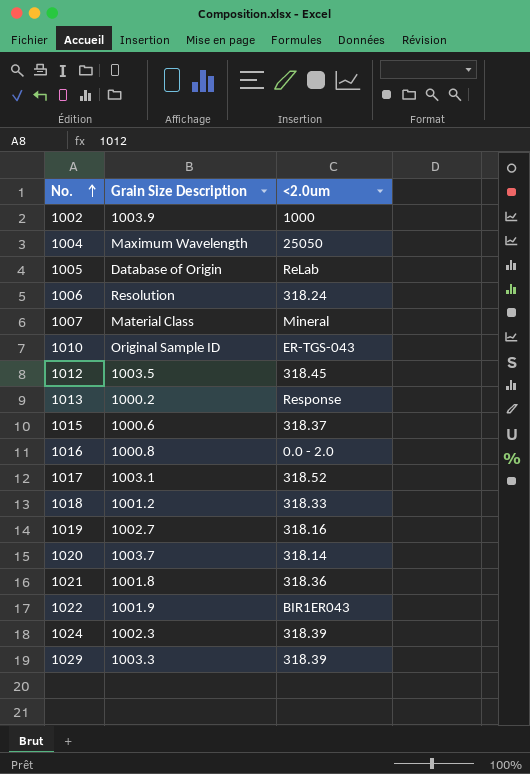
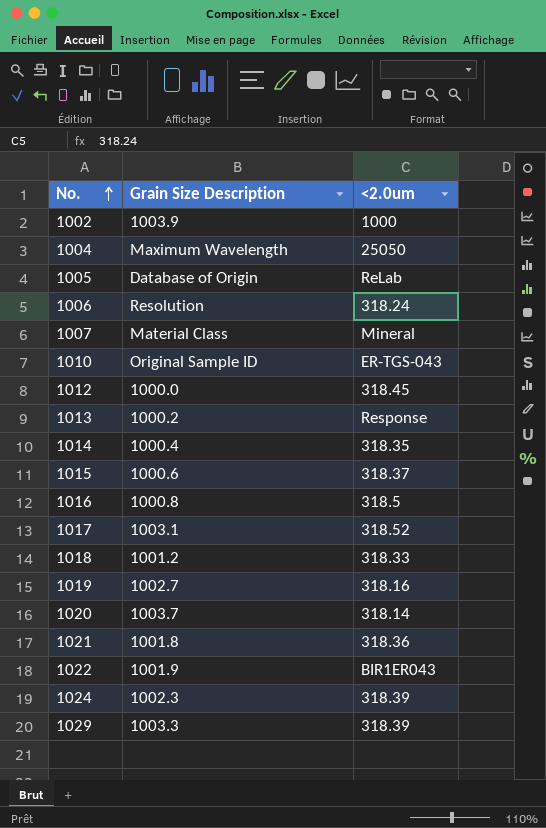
1012 | Grain Size Description: 1003.5 -> 1000.0
row 1014: none -> 1000.4 | 318.35
1016 | <2.0um: 0.0 - 2.0 -> 318.5

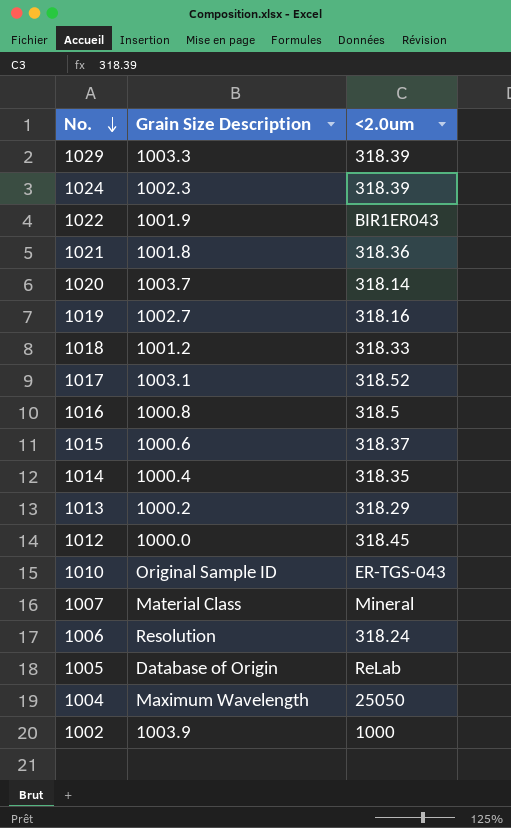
row order: No. ascending -> No. descending
1013 | <2.0um: Response -> 318.29

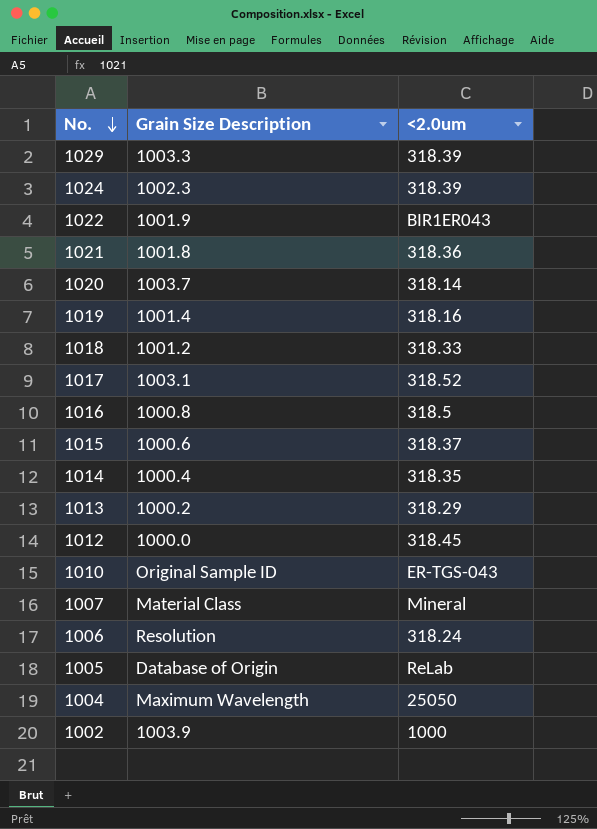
1019 | Grain Size Description: 1002.7 -> 1001.4

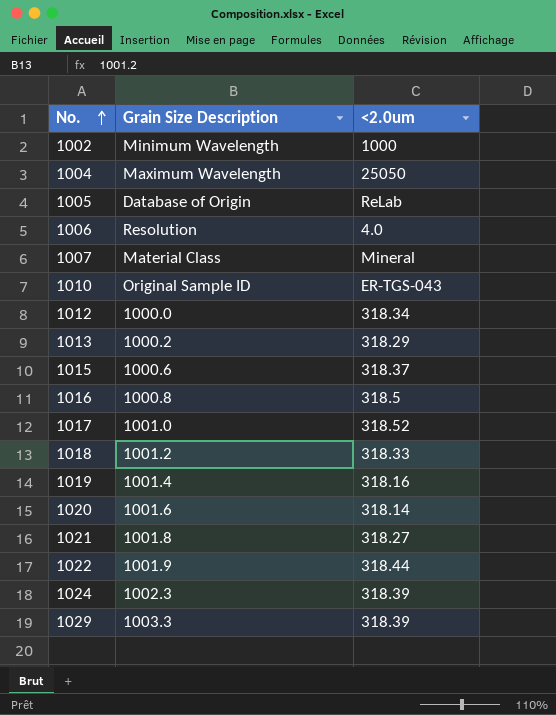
row order: No. descending -> No. ascending
row 1014: 1000.4 | 318.35 -> none
1002 | Grain Size Description: 1003.9 -> Minimum Wavelength
1006 | <2.0um: 318.24 -> 4.0
1012 | <2.0um: 318.45 -> 318.34
1017 | Grain Size Description: 1003.1 -> 1001.0
1020 | Grain Size Description: 1003.7 -> 1001.6
1021 | <2.0um: 318.36 -> 318.27
1022 | <2.0um: BIR1ER043 -> 318.44

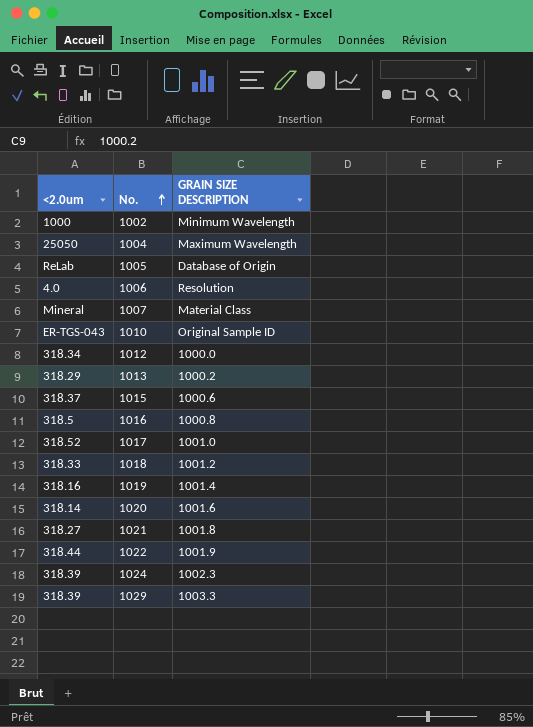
column <2.0um | position: 3 -> 1
column name: Grain Size Description -> GRAIN SIZE DESCRIPTION

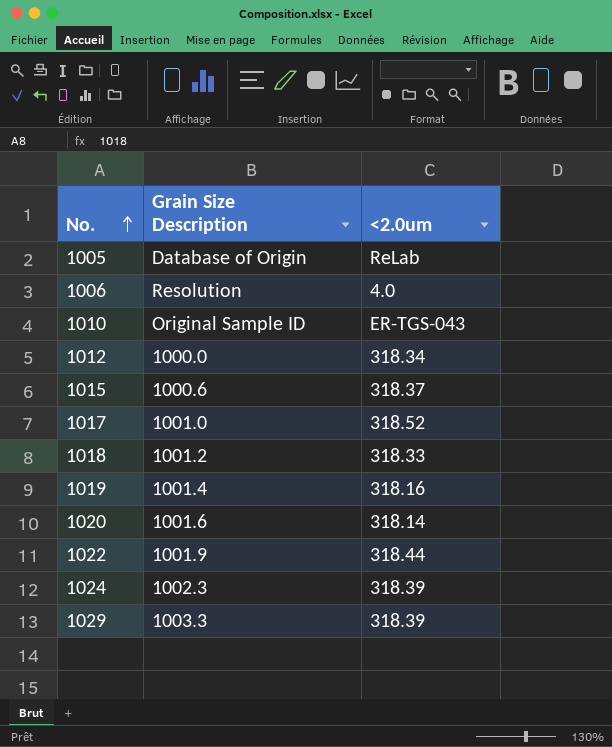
column name: GRAIN SIZE DESCRIPTION -> Grain Size Description
column <2.0um | position: 1 -> 3
row 1002: 1000 | Minimum Wavelength -> none
row 1004: 25050 | Maximum Wavelength -> none
row 1007: Mineral | Material Class -> none
row 1013: 318.29 | 1000.2 -> none
row 1016: 318.5 | 1000.8 -> none
row 1021: 318.27 | 1001.8 -> none

